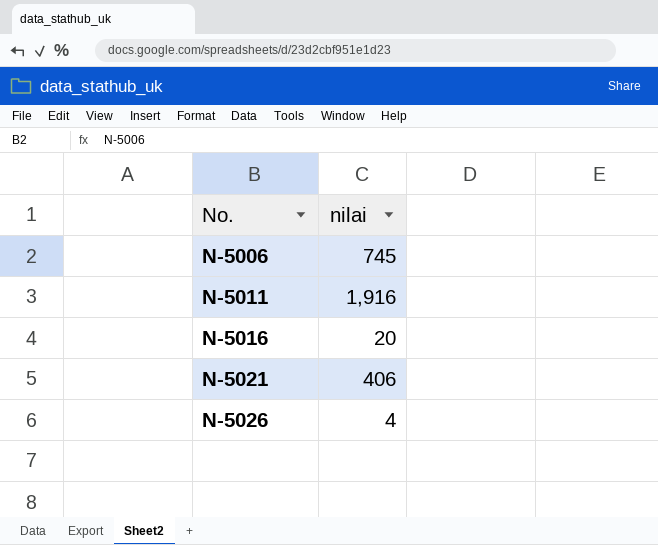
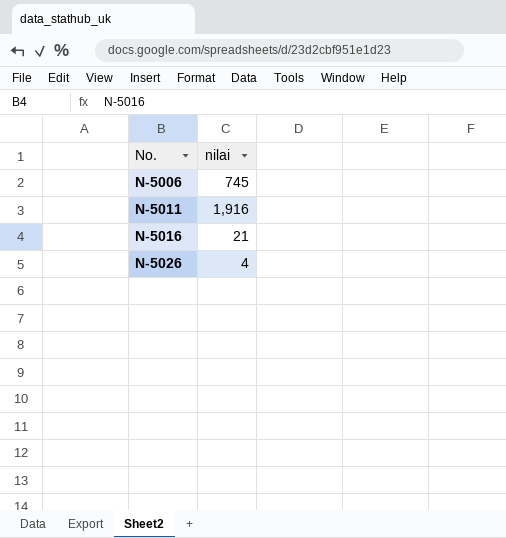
row N-5021: 406 -> none
N-5016 | nilai: 20 -> 21

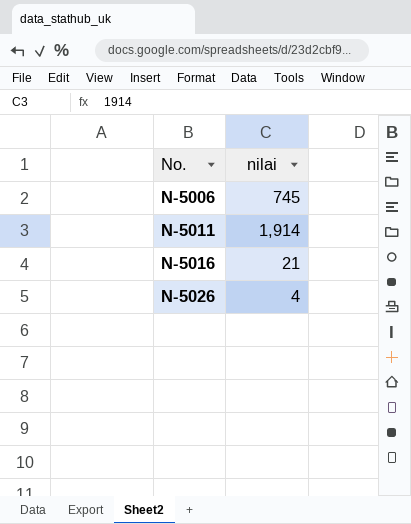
N-5011 | nilai: 1,916 -> 1,914

